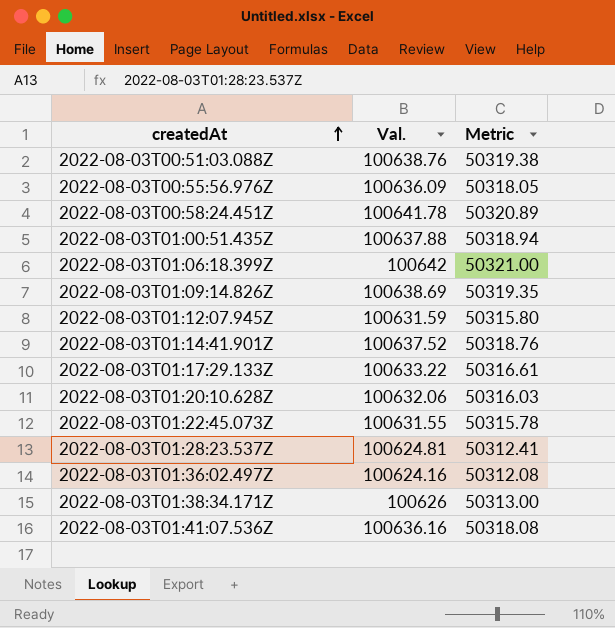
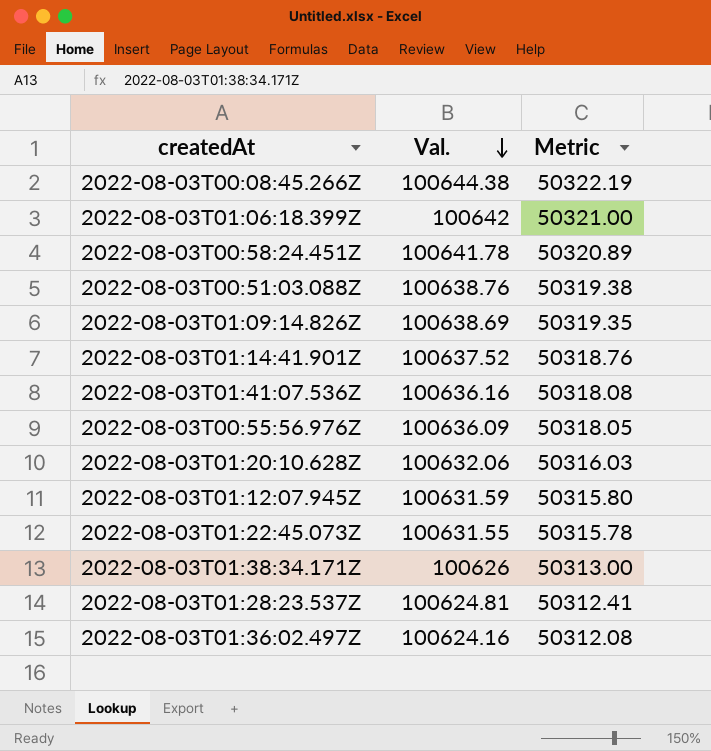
row order: createdAt ascending -> Val. descending
row 2022-08-03T01:00:51.435Z: 100637.88 | 50318.94 -> none
row 2022-08-03T01:17:29.133Z: 100633.22 | 50316.61 -> none
row 2022-08-03T00:08:45.266Z: none -> 100644.38 | 50322.19

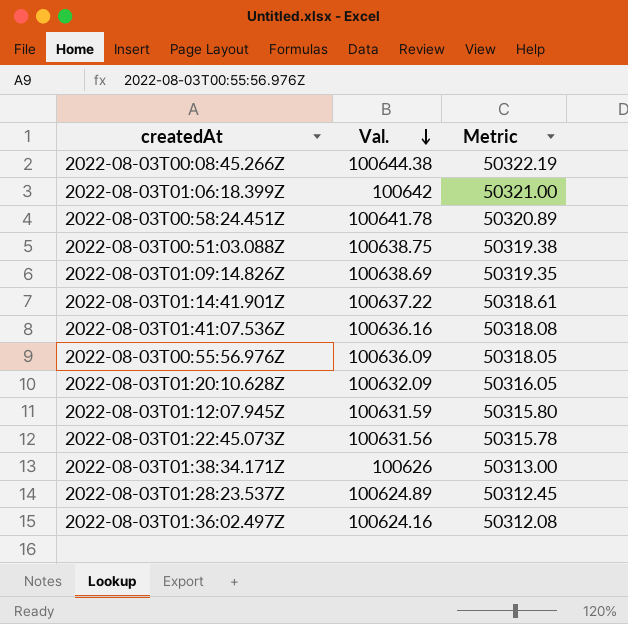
2022-08-03T00:51:03.088Z | Val.: 100638.76 -> 100638.75
2022-08-03T01:14:41.901Z | Val.: 100637.52 -> 100637.22
2022-08-03T01:14:41.901Z | Metric: 50318.76 -> 50318.61
2022-08-03T01:20:10.628Z | Val.: 100632.06 -> 100632.09
2022-08-03T01:20:10.628Z | Metric: 50316.03 -> 50316.05
2022-08-03T01:22:45.073Z | Val.: 100631.55 -> 100631.56
2022-08-03T01:28:23.537Z | Val.: 100624.81 -> 100624.89
2022-08-03T01:28:23.537Z | Metric: 50312.41 -> 50312.45

